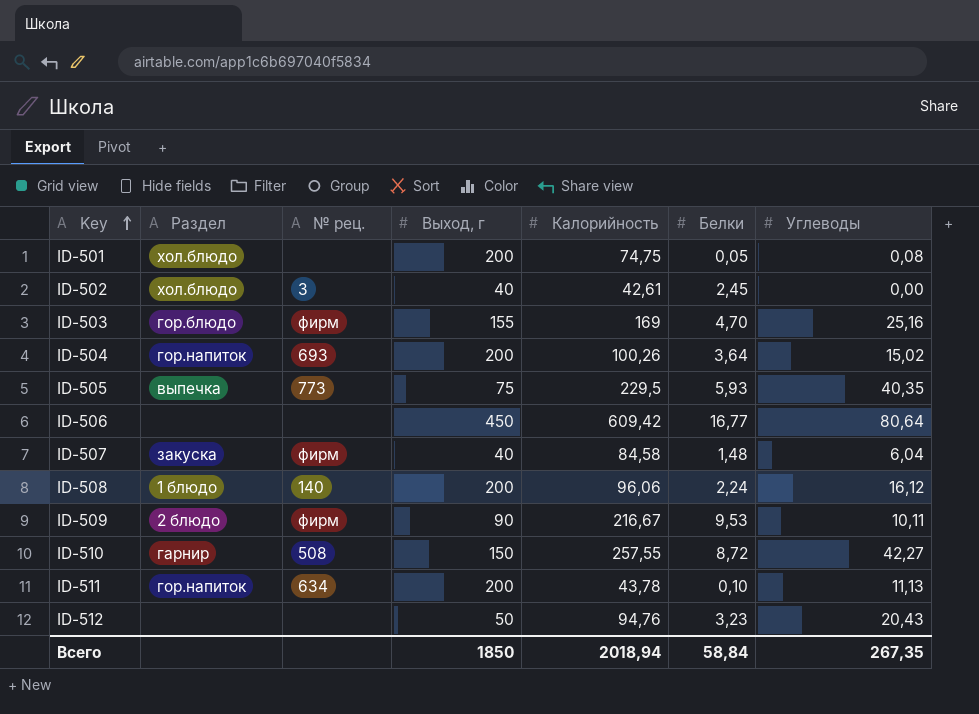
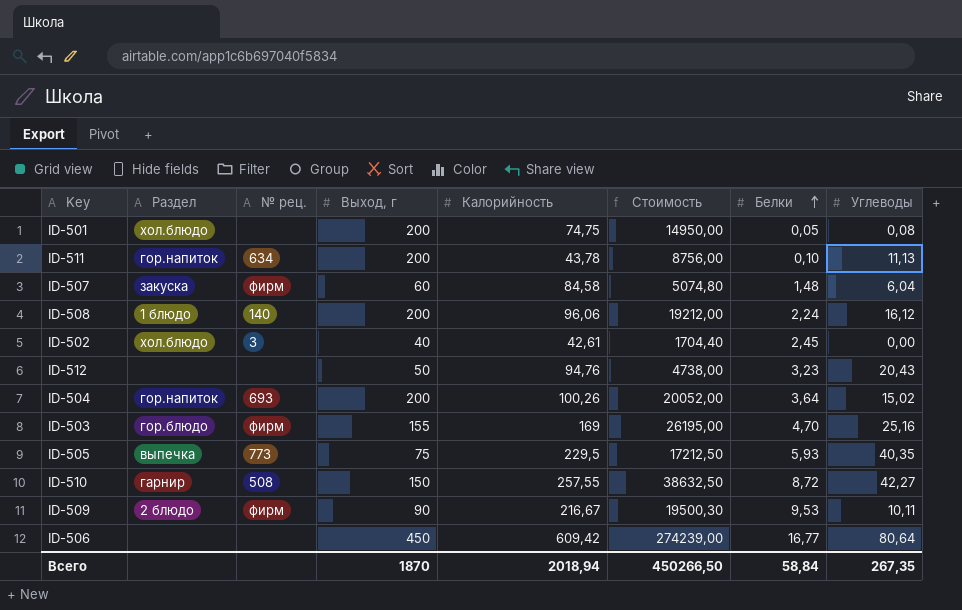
row order: Key ascending -> Белки ascending
column Стоимость | formula: none -> [Выход, г] * [Калорийность]
ID-507 | Выход, г: 40 -> 60
Всего | Выход, г: 1850 -> 1870

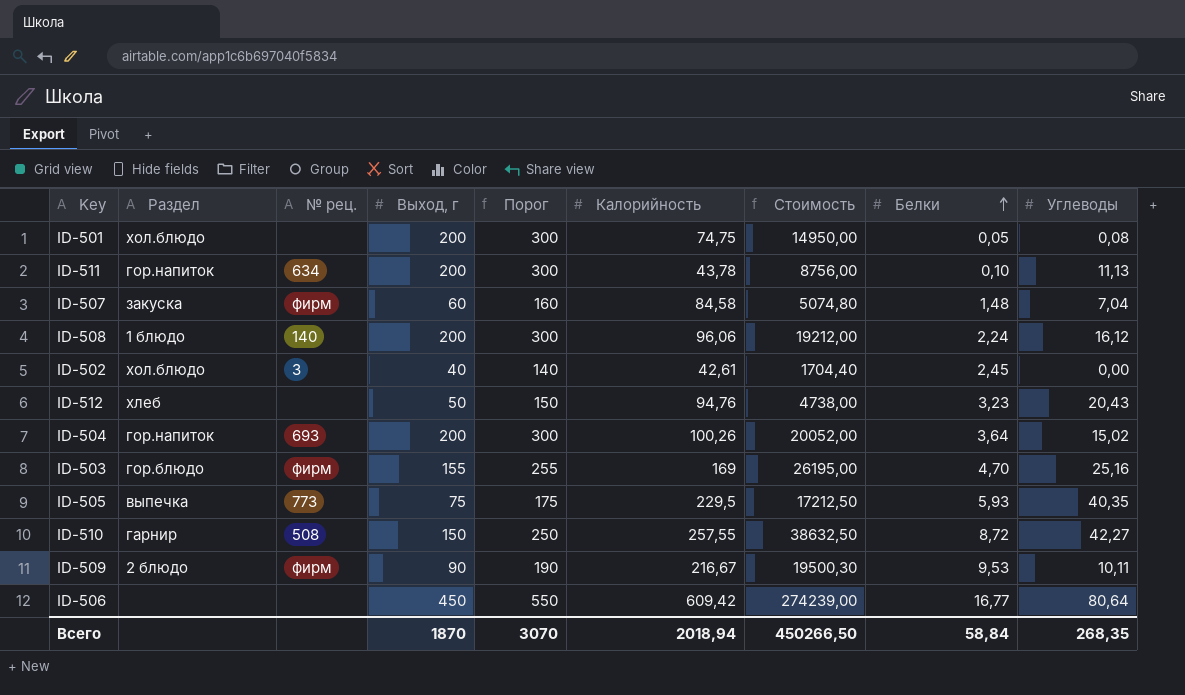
column Порог | formula: none -> [Выход, г] + 100
ID-507 | Углеводы: 6,04 -> 7,04
ID-512 | Раздел: none -> хлеб
Всего | Углеводы: 267,35 -> 268,35

